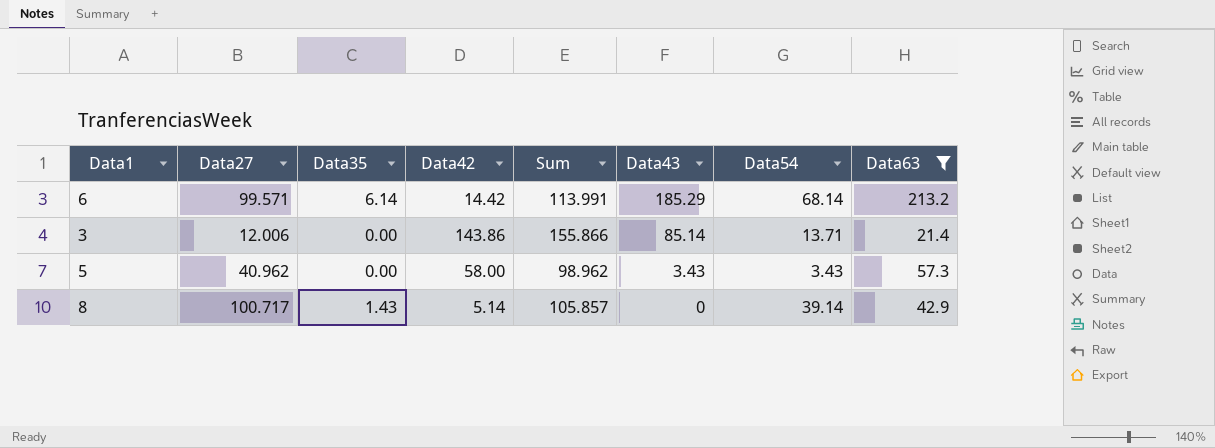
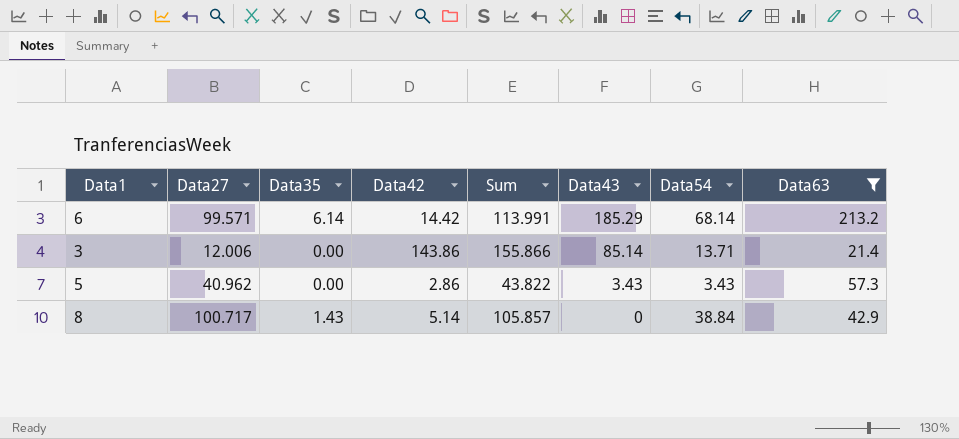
5 | Data42: 58.00 -> 2.86
5 | Sum: 98.962 -> 43.822
8 | Data54: 39.14 -> 38.84

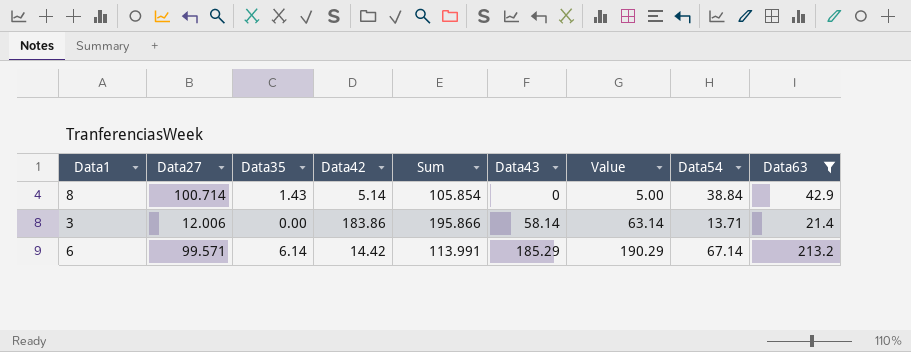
row order: Data43 descending -> Data43 ascending
column Value | formula: none -> [Data43] + 5
row 5: 40.962 | 0.00 | 2.86 | 43.822 | 3.43 | 3.43 | 57.3 -> none
8 | Data27: 100.717 -> 100.714
8 | Sum: 105.857 -> 105.854
3 | Data42: 143.86 -> 183.86
3 | Sum: 155.866 -> 195.866
3 | Data43: 85.14 -> 58.14
6 | Data54: 68.14 -> 67.14

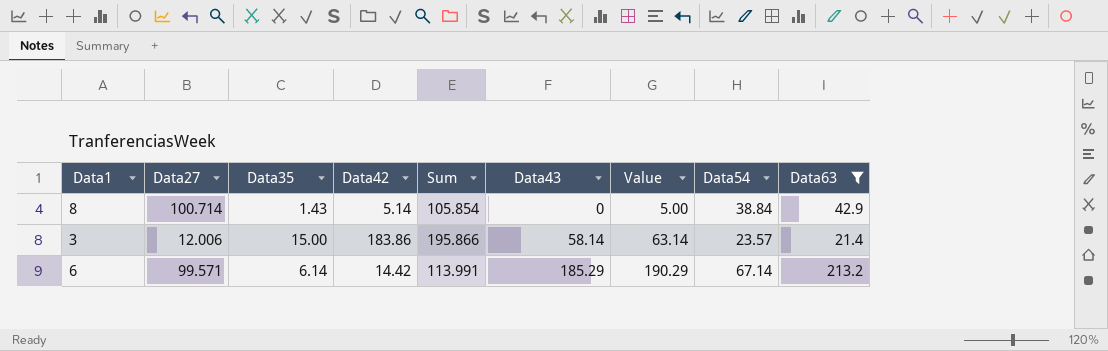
3 | Data35: 0.00 -> 15.00
3 | Data54: 13.71 -> 23.57

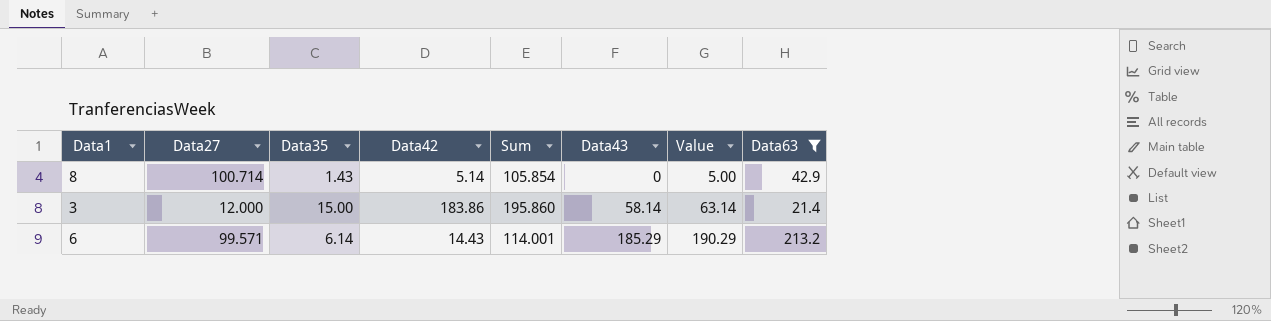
column Data54 | position: 8 -> none
3 | Data27: 12.006 -> 12.000
3 | Sum: 195.866 -> 195.860
6 | Data42: 14.42 -> 14.43
6 | Sum: 113.991 -> 114.001

